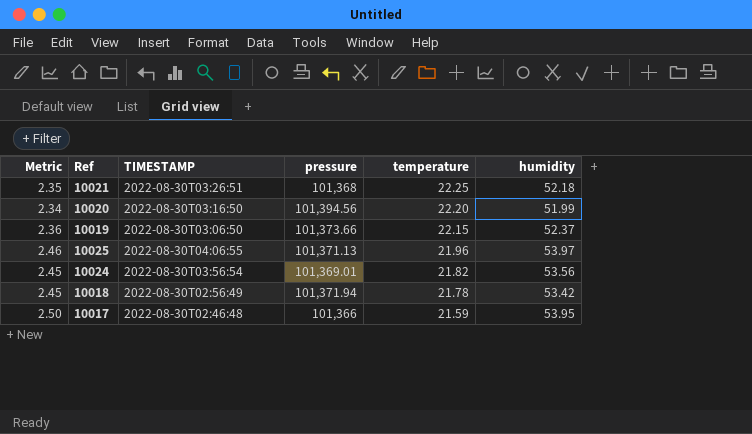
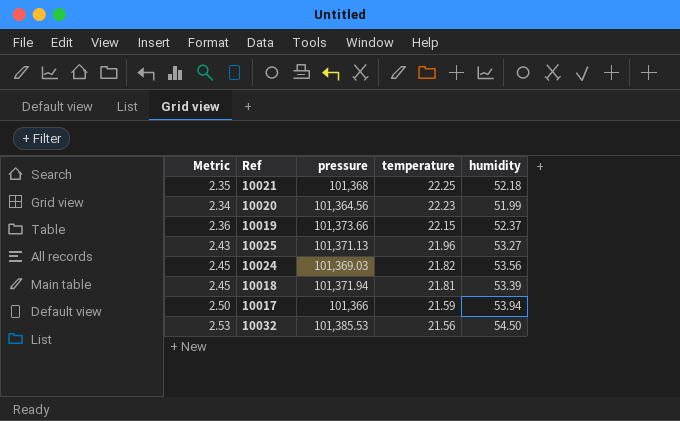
column TIMESTAMP | position: 3 -> none
10020 | pressure: 101,394.56 -> 101,364.56
10020 | temperature: 22.20 -> 22.23
10025 | Metric: 2.46 -> 2.43
10025 | humidity: 53.97 -> 53.27
10024 | pressure: 101,369.01 -> 101,369.03
10018 | temperature: 21.78 -> 21.81
10018 | humidity: 53.42 -> 53.39
10017 | humidity: 53.95 -> 53.94
row 10032: none -> 2.53 | 101,385.53 | 21.56 | 54.50

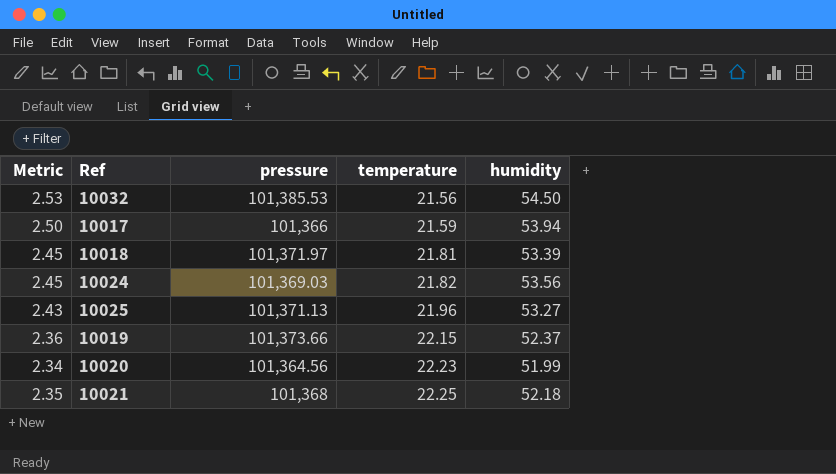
row order: temperature descending -> temperature ascending
10018 | pressure: 101,371.94 -> 101,371.97

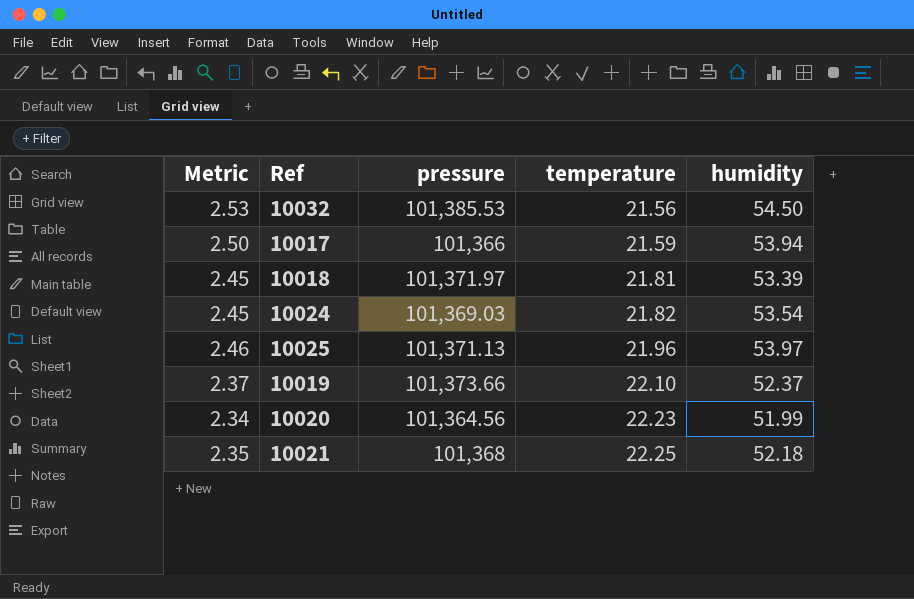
10024 | humidity: 53.56 -> 53.54
10025 | Metric: 2.43 -> 2.46
10025 | humidity: 53.27 -> 53.97
10019 | Metric: 2.36 -> 2.37
10019 | temperature: 22.15 -> 22.10

